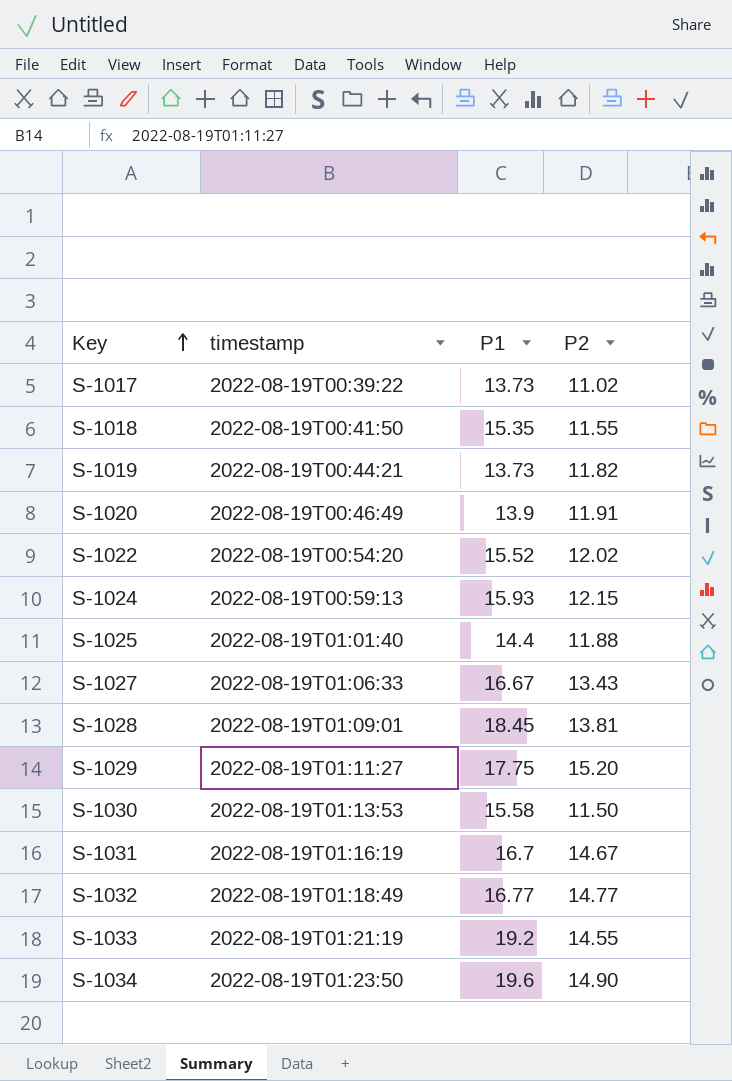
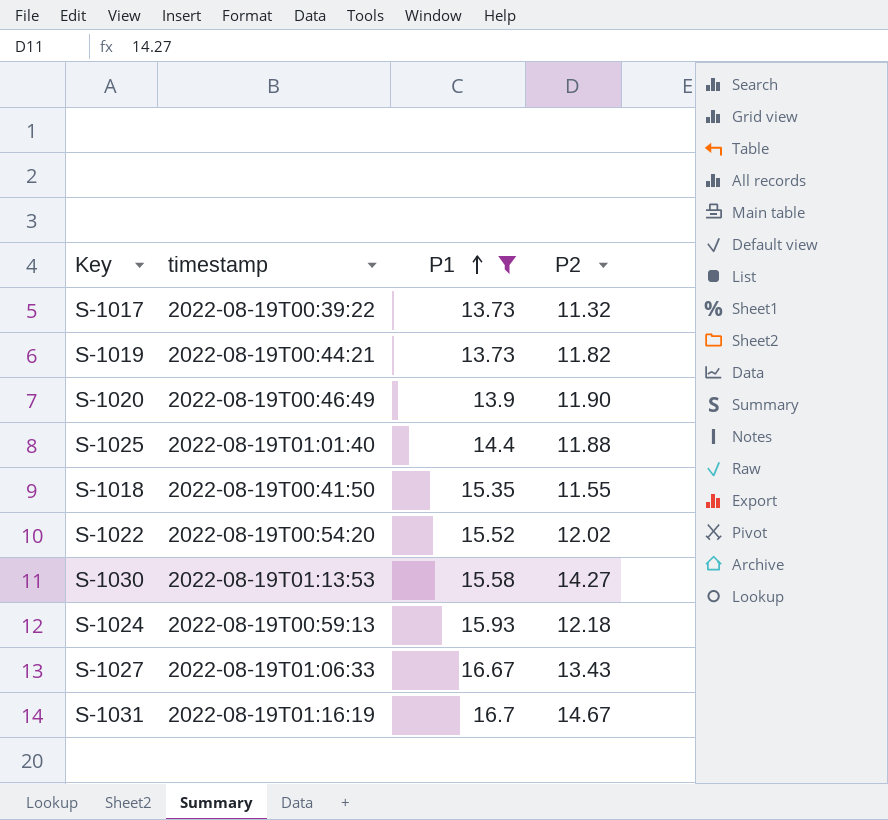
filter: none -> P1 <= 16.7
row order: Key ascending -> P1 ascending
S-1017 | P2: 11.02 -> 11.32
S-1020 | P2: 11.91 -> 11.90
S-1030 | P2: 11.50 -> 14.27
S-1024 | P2: 12.15 -> 12.18

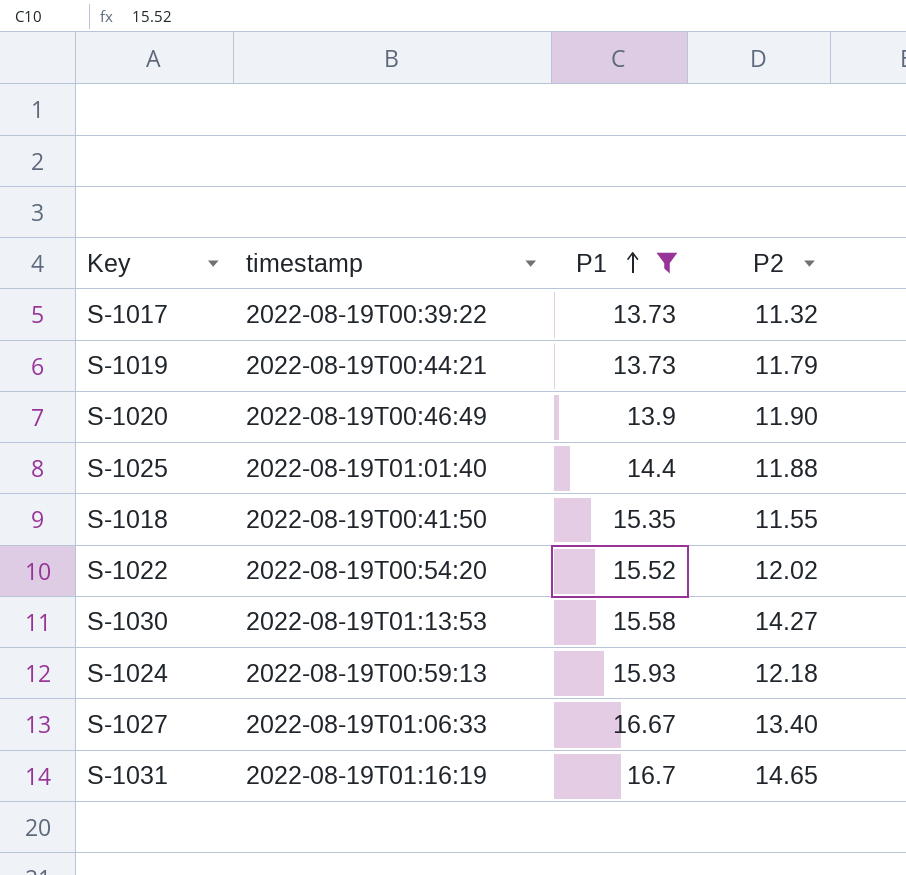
S-1019 | P2: 11.82 -> 11.79
S-1027 | P2: 13.43 -> 13.40
S-1031 | P2: 14.67 -> 14.65

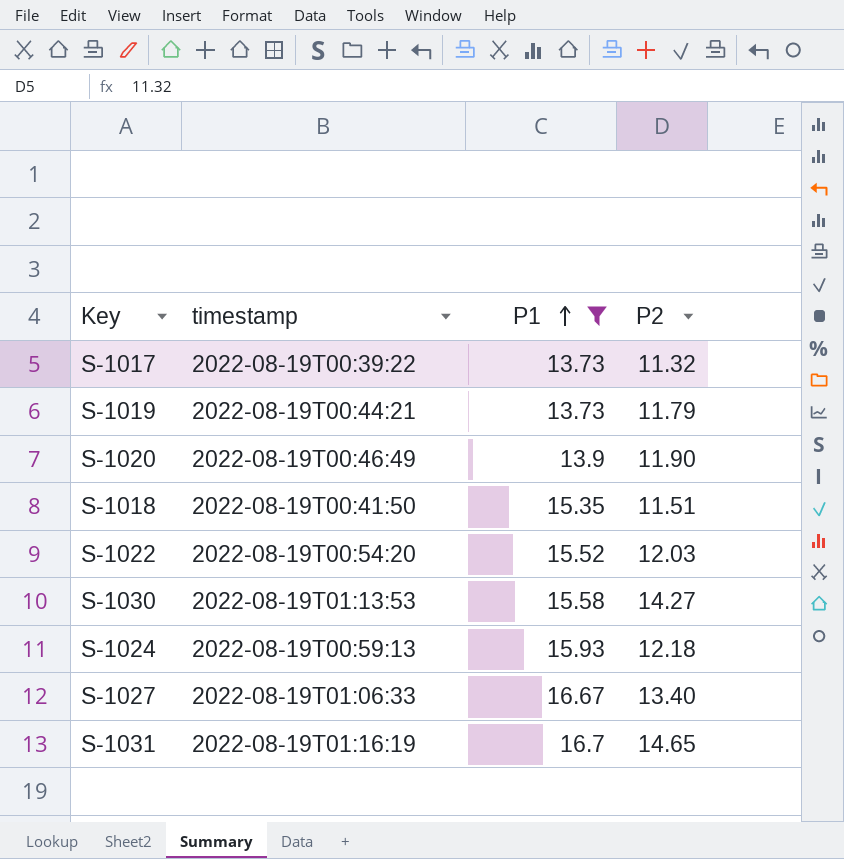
row S-1025: 2022-08-19T01:01:40 | 14.4 | 11.88 -> none
S-1018 | P2: 11.55 -> 11.51
S-1022 | P2: 12.02 -> 12.03

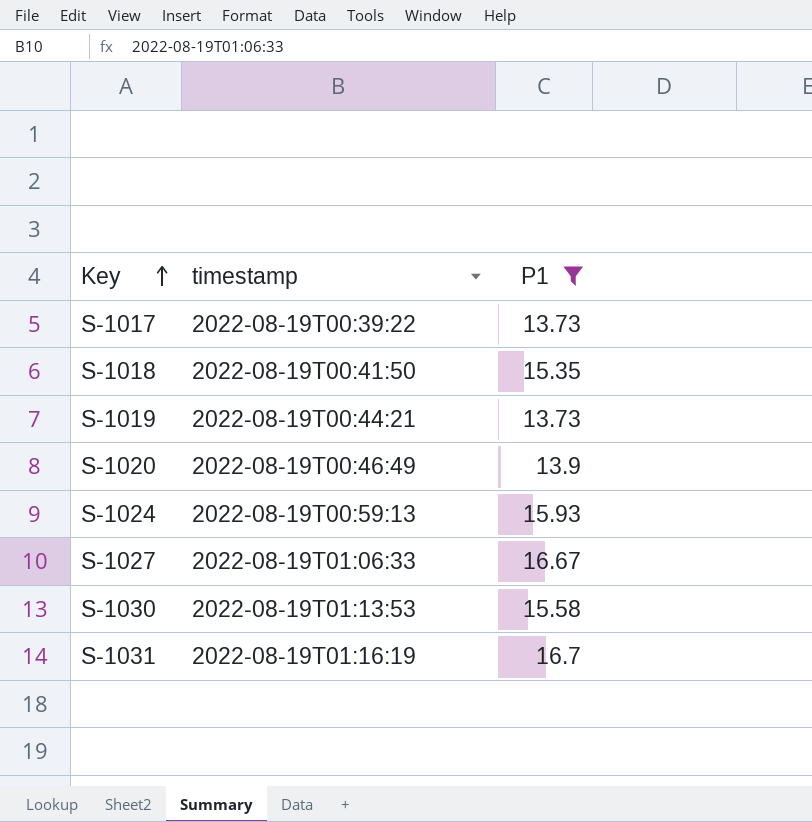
row order: P1 ascending -> Key ascending
column P2 | position: 4 -> none
row S-1022: 2022-08-19T00:54:20 | 15.52 | 12.03 -> none

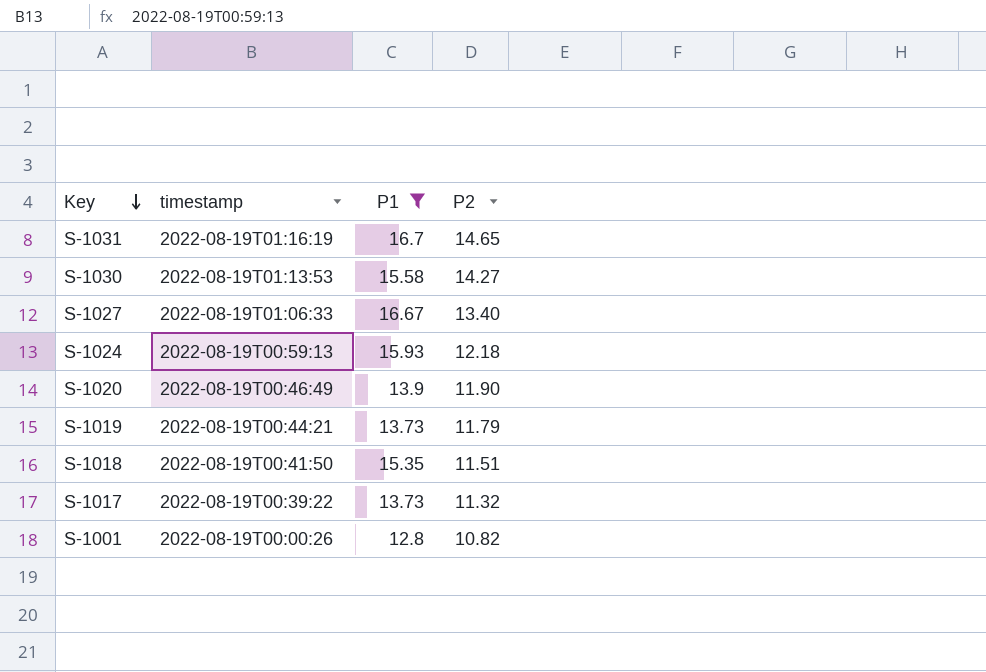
row order: Key ascending -> Key descending
column P2 | position: none -> 4
row S-1001: none -> 2022-08-19T00:00:26 | 12.8 | 10.82

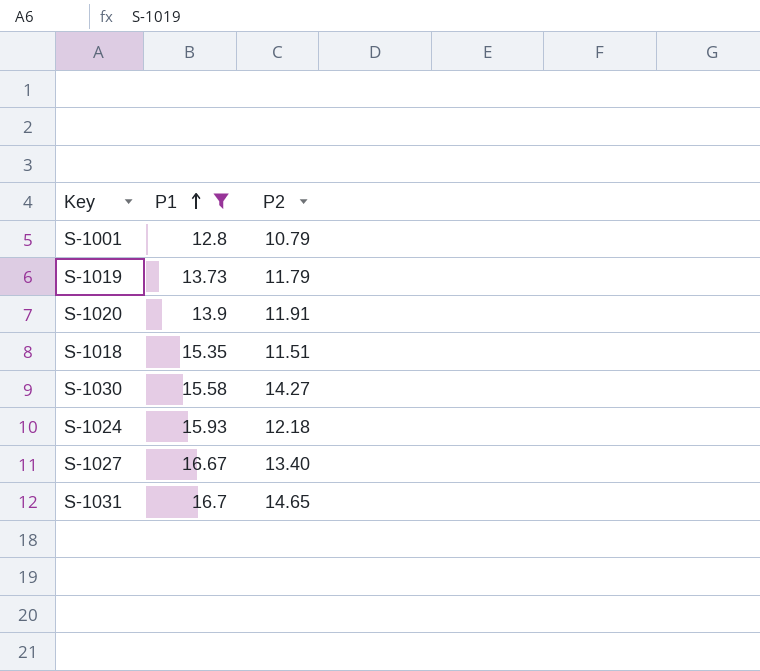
row order: Key descending -> P1 ascending
column timestamp | position: 2 -> none
row S-1017: 2022-08-19T00:39:22 | 13.73 | 11.32 -> none
S-1001 | P2: 10.82 -> 10.79
S-1020 | P2: 11.90 -> 11.91

